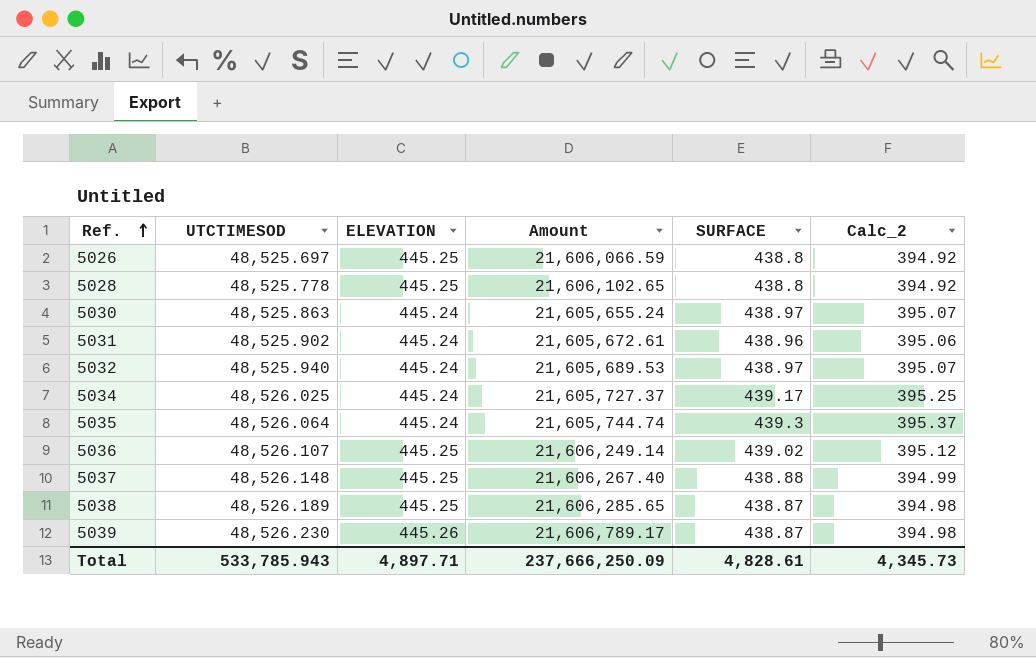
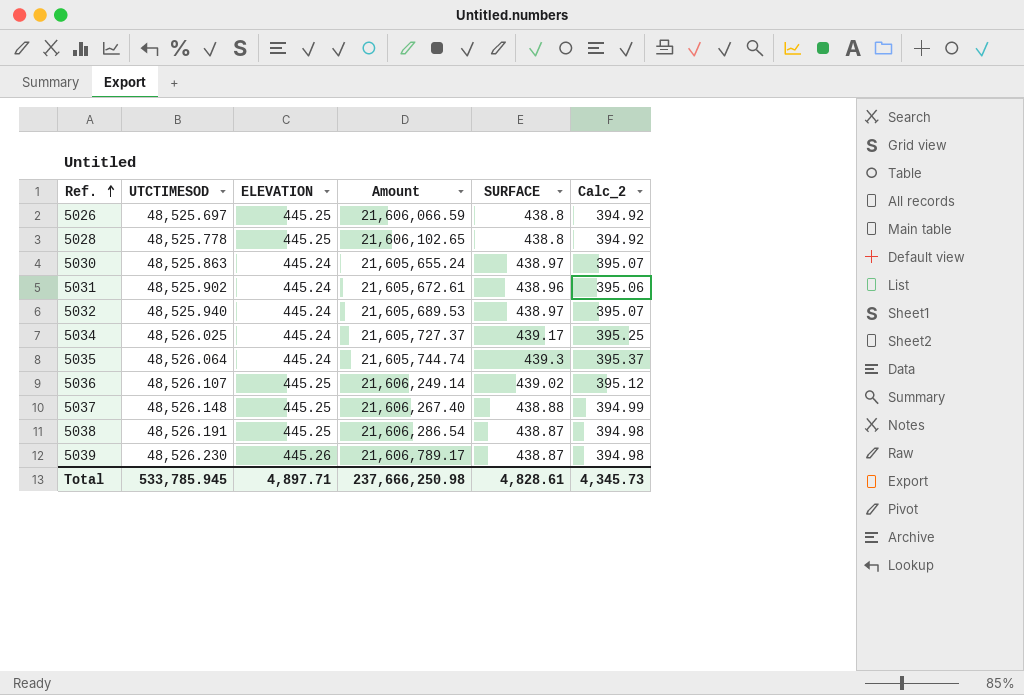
5038 | UTCTIMESOD: 48,526.189 -> 48,526.191
5038 | Amount: 21,606,285.65 -> 21,606,286.54
Total | UTCTIMESOD: 533,785.943 -> 533,785.945
Total | Amount: 237,666,250.09 -> 237,666,250.98

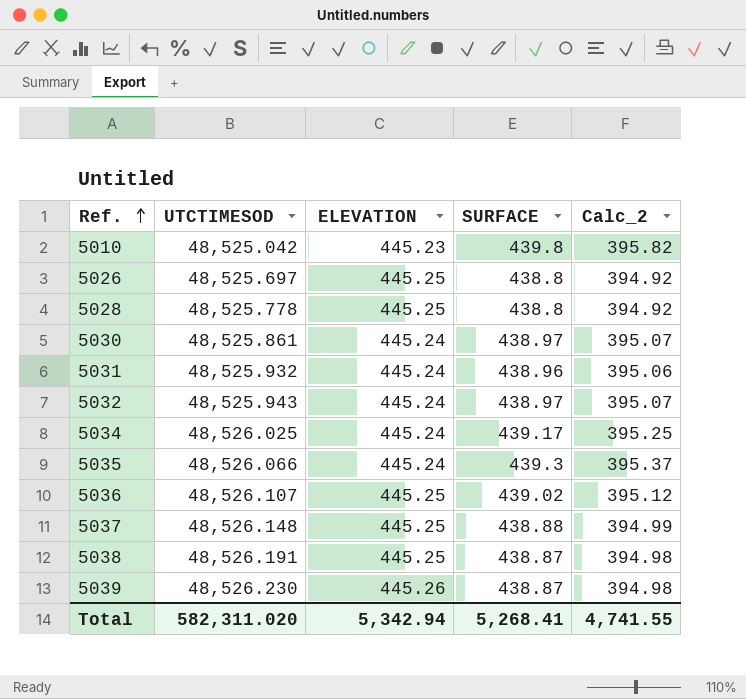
column Amount | formula: [UTCTIMESOD] * [ELEVATION] -> none
row 5010: none -> 48,525.042 | 445.23 | 439.8 | 395.82
5030 | UTCTIMESOD: 48,525.863 -> 48,525.861
5031 | UTCTIMESOD: 48,525.902 -> 48,525.932
5032 | UTCTIMESOD: 48,525.940 -> 48,525.943
5035 | UTCTIMESOD: 48,526.064 -> 48,526.066
Total | UTCTIMESOD: 533,785.945 -> 582,311.020
Total | ELEVATION: 4,897.71 -> 5,342.94
Total | SURFACE: 4,828.61 -> 5,268.41
Total | Calc_2: 4,345.73 -> 4,741.55

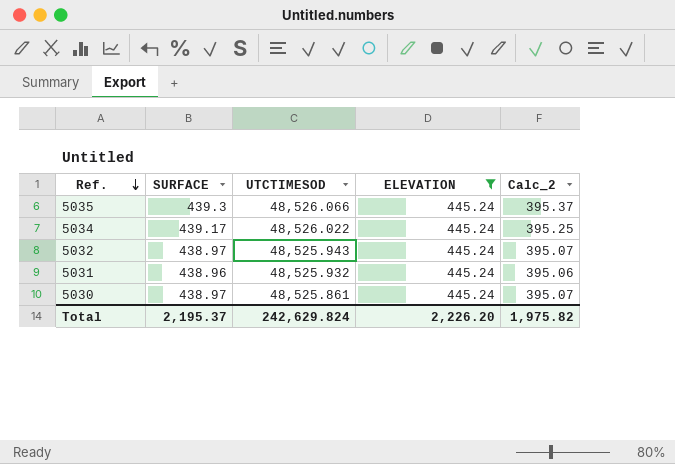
filter: none -> ELEVATION = 445.24
row order: Ref. ascending -> Ref. descending
column SURFACE | position: 4 -> 2
5034 | UTCTIMESOD: 48,526.025 -> 48,526.022
Total | SURFACE: 5,268.41 -> 2,195.37
Total | UTCTIMESOD: 582,311.020 -> 242,629.824
Total | ELEVATION: 5,342.94 -> 2,226.20
Total | Calc_2: 4,741.55 -> 1,975.82

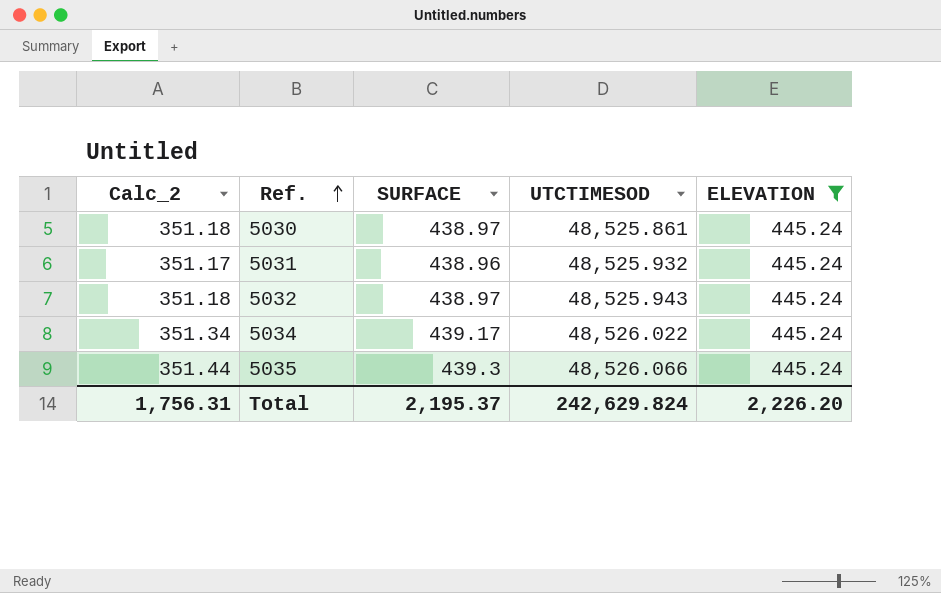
row order: Ref. descending -> Ref. ascending
column Calc_2 | formula: [SURFACE] * 0.9 -> [SURFACE] * 0.8
column Calc_2 | position: 5 -> 1
Total | Calc_2: 1,975.82 -> 1,756.31

